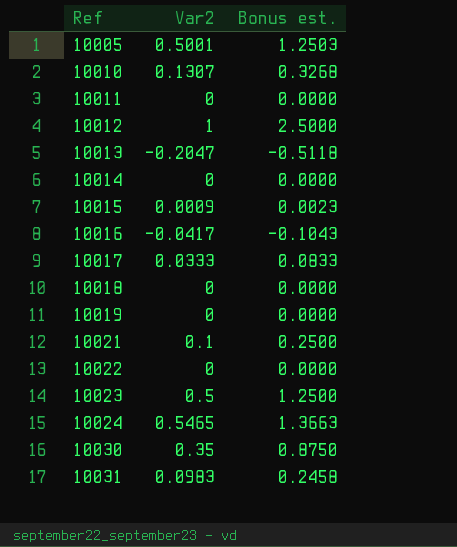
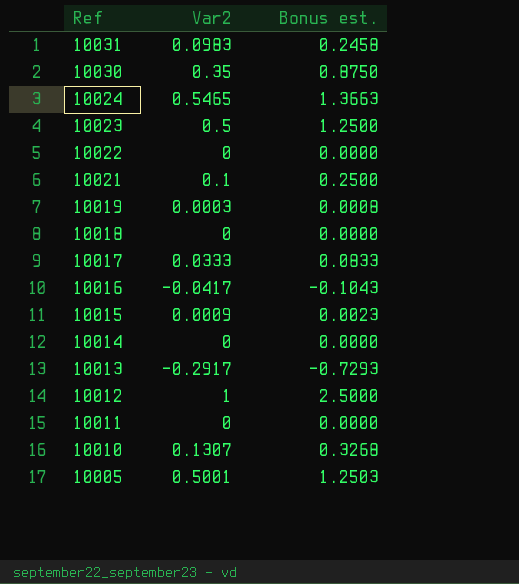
row order: Ref ascending -> Ref descending
10019 | Var2: 0 -> 0.0003
10019 | Bonus est.: 0.0000 -> 0.0008
10013 | Var2: -0.2047 -> -0.2917
10013 | Bonus est.: -0.5118 -> -0.7293

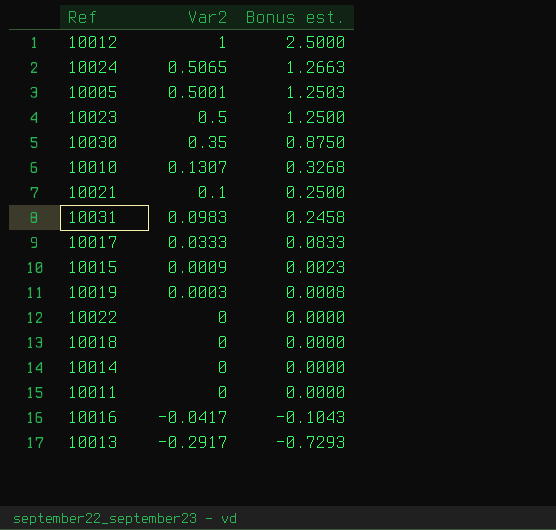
row order: Ref descending -> Var2 descending
10024 | Var2: 0.5465 -> 0.5065
10024 | Bonus est.: 1.3663 -> 1.2663

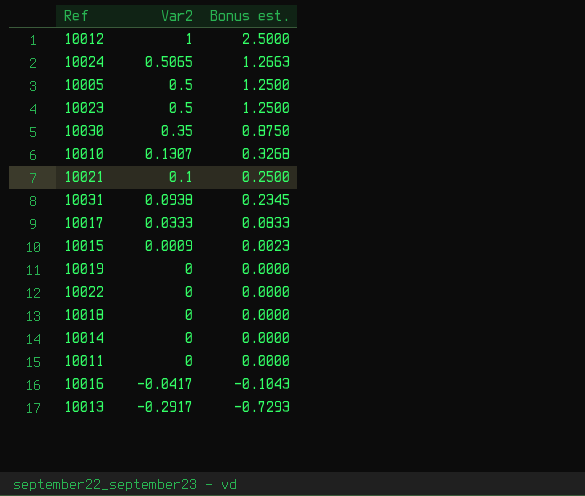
10005 | Var2: 0.5001 -> 0.5
10005 | Bonus est.: 1.2503 -> 1.2500
10031 | Var2: 0.0983 -> 0.0938
10031 | Bonus est.: 0.2458 -> 0.2345
10019 | Var2: 0.0003 -> 0
10019 | Bonus est.: 0.0008 -> 0.0000

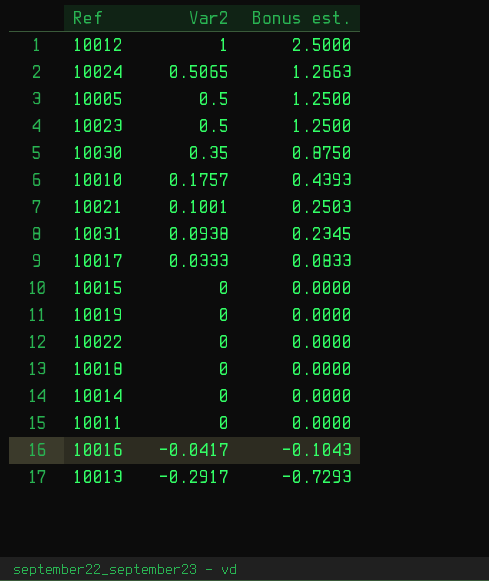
10010 | Var2: 0.1307 -> 0.1757
10010 | Bonus est.: 0.3268 -> 0.4393
10021 | Var2: 0.1 -> 0.1001
10021 | Bonus est.: 0.2500 -> 0.2503
10015 | Var2: 0.0009 -> 0
10015 | Bonus est.: 0.0023 -> 0.0000

